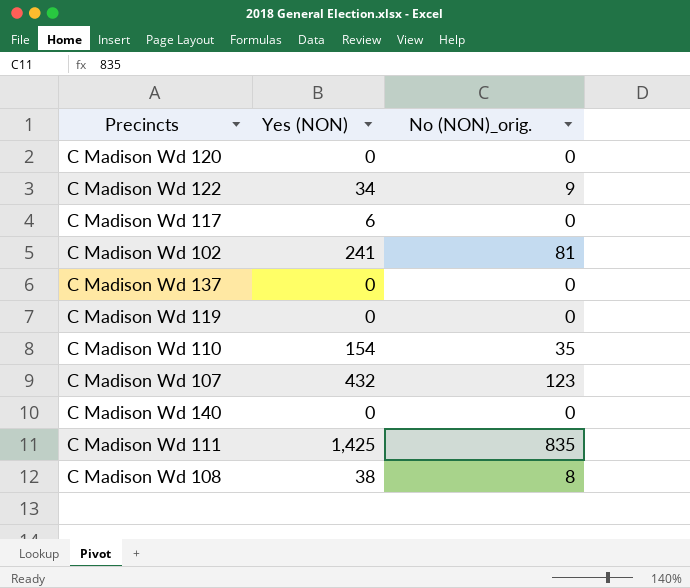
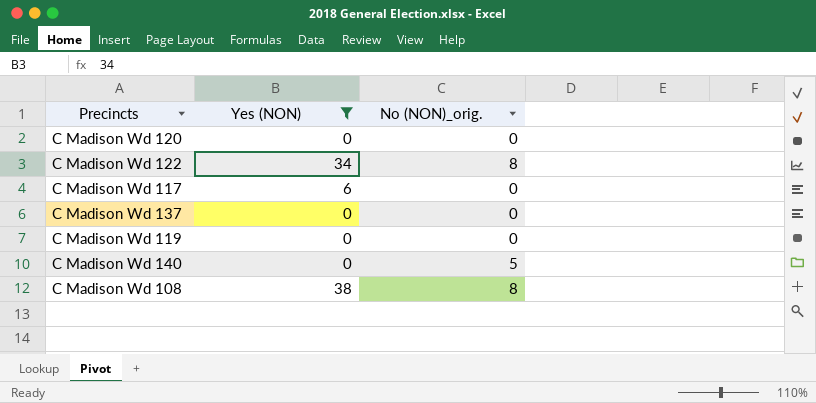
filter: none -> Yes (NON) <= 38
C Madison Wd 122 | No (NON)_orig.: 9 -> 8
C Madison Wd 140 | No (NON)_orig.: 0 -> 5

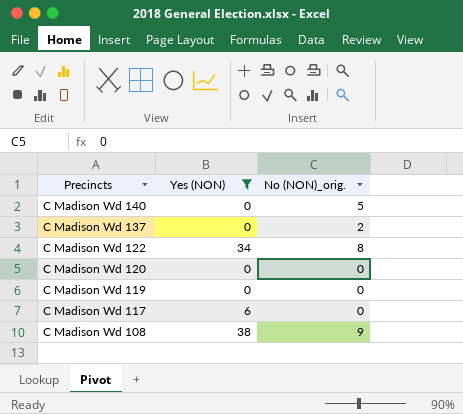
row order: none -> Precincts descending
C Madison Wd 137 | No (NON)_orig.: 0 -> 2
C Madison Wd 108 | No (NON)_orig.: 8 -> 9

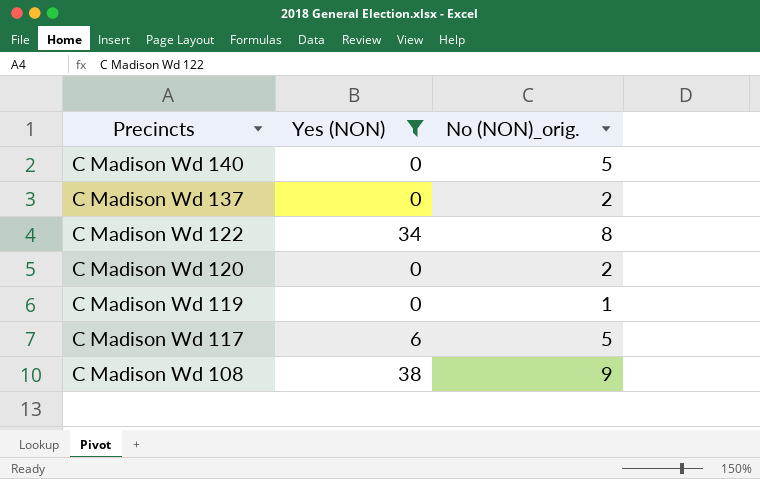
C Madison Wd 120 | No (NON)_orig.: 0 -> 2
C Madison Wd 119 | No (NON)_orig.: 0 -> 1
C Madison Wd 117 | No (NON)_orig.: 0 -> 5

